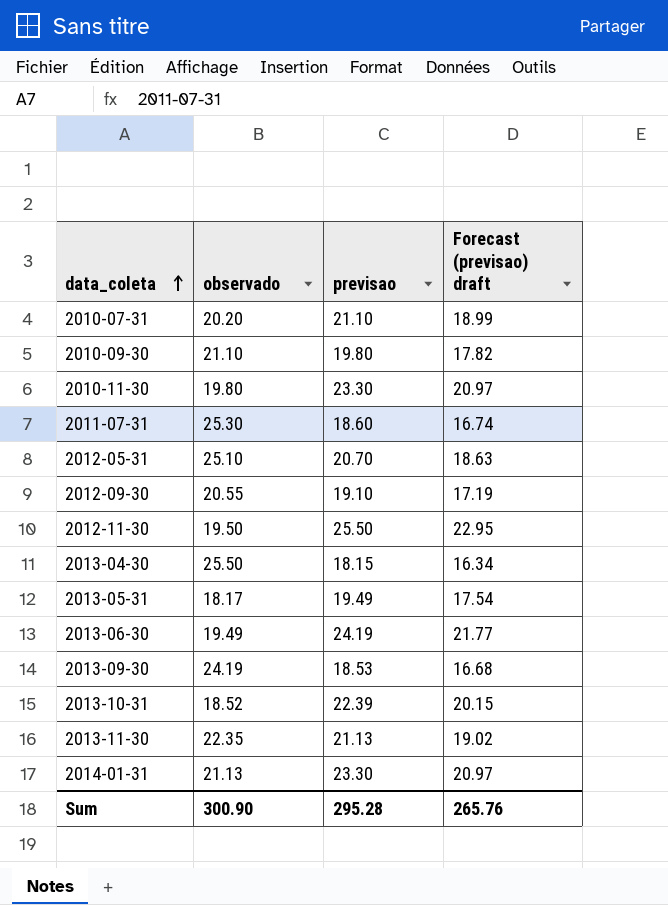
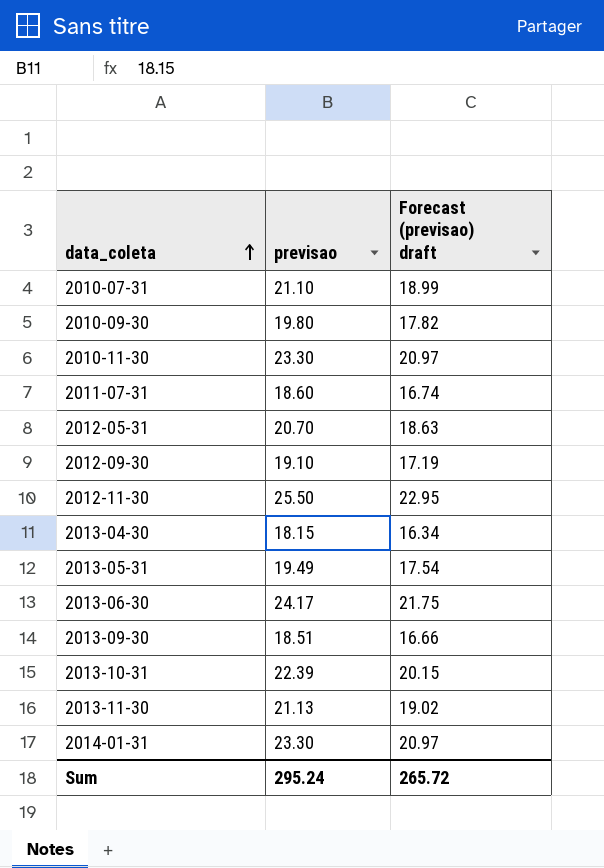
column observado | position: 2 -> none
2013-06-30 | previsao: 24.19 -> 24.17
2013-06-30 | Forecast (previsao) draft: 21.77 -> 21.75
2013-09-30 | previsao: 18.53 -> 18.51
2013-09-30 | Forecast (previsao) draft: 16.68 -> 16.66
Sum | previsao: 295.28 -> 295.24
Sum | Forecast (previsao) draft: 265.76 -> 265.72

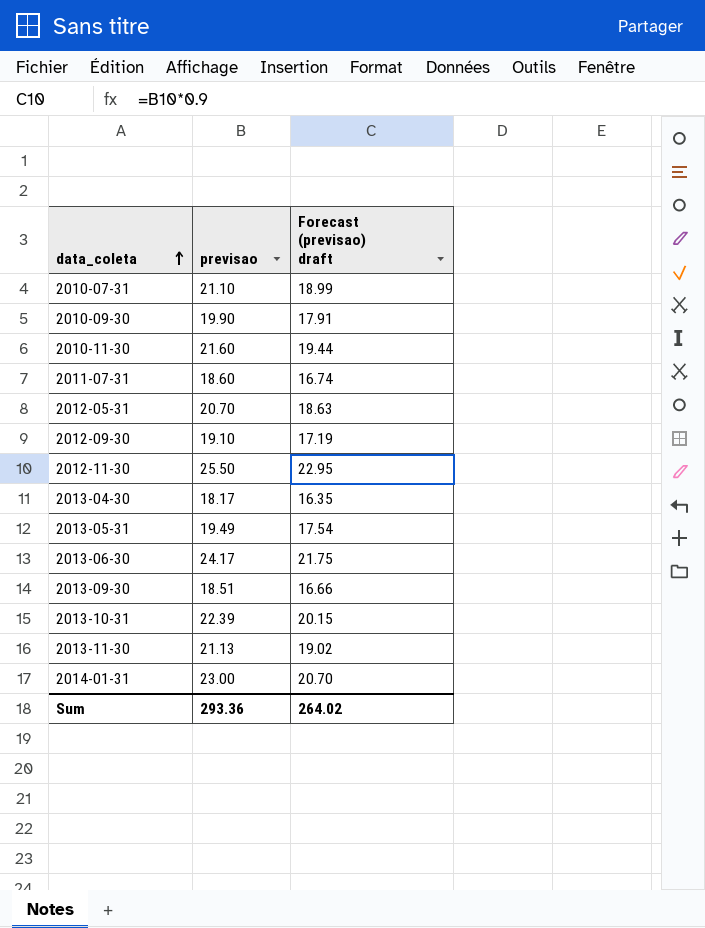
2010-09-30 | previsao: 19.80 -> 19.90
2010-09-30 | Forecast (previsao) draft: 17.82 -> 17.91
2010-11-30 | previsao: 23.30 -> 21.60
2010-11-30 | Forecast (previsao) draft: 20.97 -> 19.44
2013-04-30 | previsao: 18.15 -> 18.17
2013-04-30 | Forecast (previsao) draft: 16.34 -> 16.35
2014-01-31 | previsao: 23.30 -> 23.00
2014-01-31 | Forecast (previsao) draft: 20.97 -> 20.70
Sum | previsao: 295.24 -> 293.36
Sum | Forecast (previsao) draft: 265.72 -> 264.02

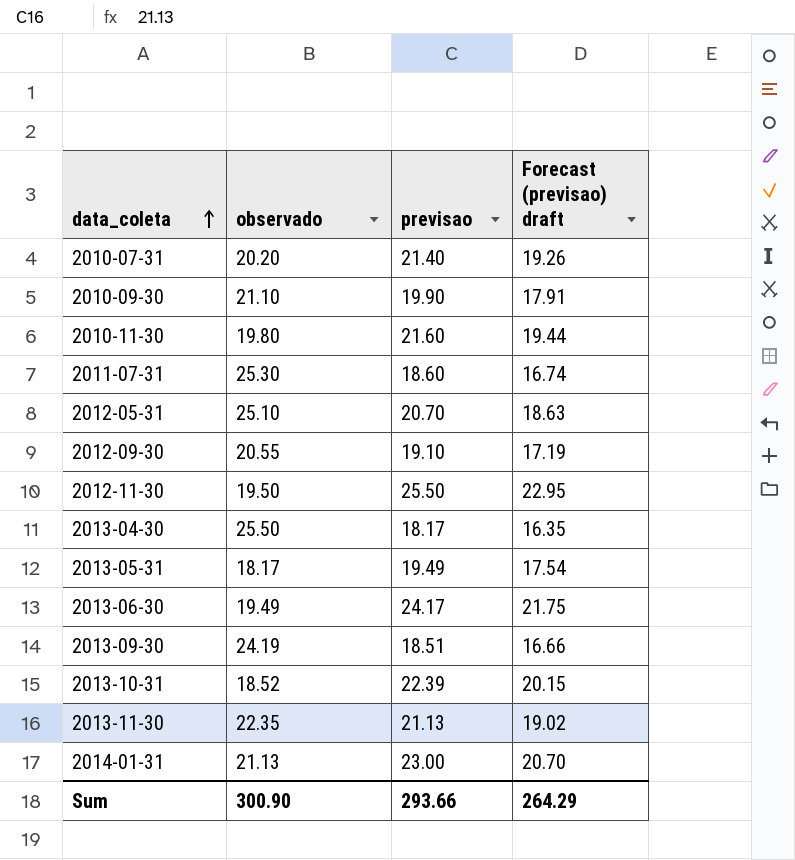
column observado | position: none -> 2
2010-07-31 | previsao: 21.10 -> 21.40
2010-07-31 | Forecast (previsao) draft: 18.99 -> 19.26
Sum | previsao: 293.36 -> 293.66
Sum | Forecast (previsao) draft: 264.02 -> 264.29

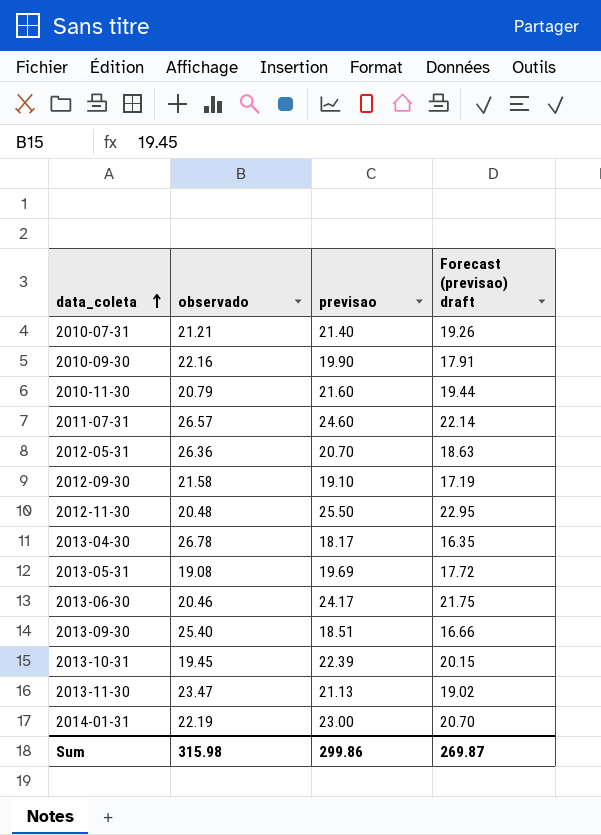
2010-07-31 | observado: 20.20 -> 21.21
2010-09-30 | observado: 21.10 -> 22.16
2010-11-30 | observado: 19.80 -> 20.79
2011-07-31 | observado: 25.30 -> 26.57
2011-07-31 | previsao: 18.60 -> 24.60
2011-07-31 | Forecast (previsao) draft: 16.74 -> 22.14
2012-05-31 | observado: 25.10 -> 26.36
2012-09-30 | observado: 20.55 -> 21.58
2012-11-30 | observado: 19.50 -> 20.48
2013-04-30 | observado: 25.50 -> 26.78
2013-05-31 | observado: 18.17 -> 19.08
2013-05-31 | previsao: 19.49 -> 19.69
2013-05-31 | Forecast (previsao) draft: 17.54 -> 17.72
2013-06-30 | observado: 19.49 -> 20.46
2013-09-30 | observado: 24.19 -> 25.40
2013-10-31 | observado: 18.52 -> 19.45
2013-11-30 | observado: 22.35 -> 23.47
2014-01-31 | observado: 21.13 -> 22.19
Sum | observado: 300.90 -> 315.98
Sum | previsao: 293.66 -> 299.86
Sum | Forecast (previsao) draft: 264.29 -> 269.87

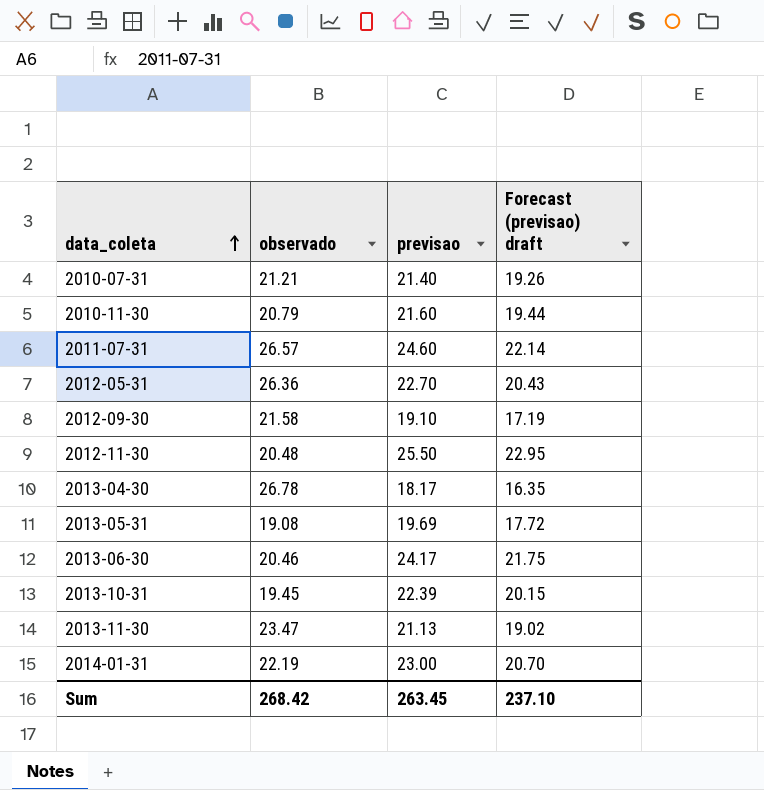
row 2010-09-30: 22.16 | 19.90 | 17.91 -> none
row 2013-09-30: 25.40 | 18.51 | 16.66 -> none
2012-05-31 | previsao: 20.70 -> 22.70
2012-05-31 | Forecast (previsao) draft: 18.63 -> 20.43
Sum | observado: 315.98 -> 268.42
Sum | previsao: 299.86 -> 263.45
Sum | Forecast (previsao) draft: 269.87 -> 237.10

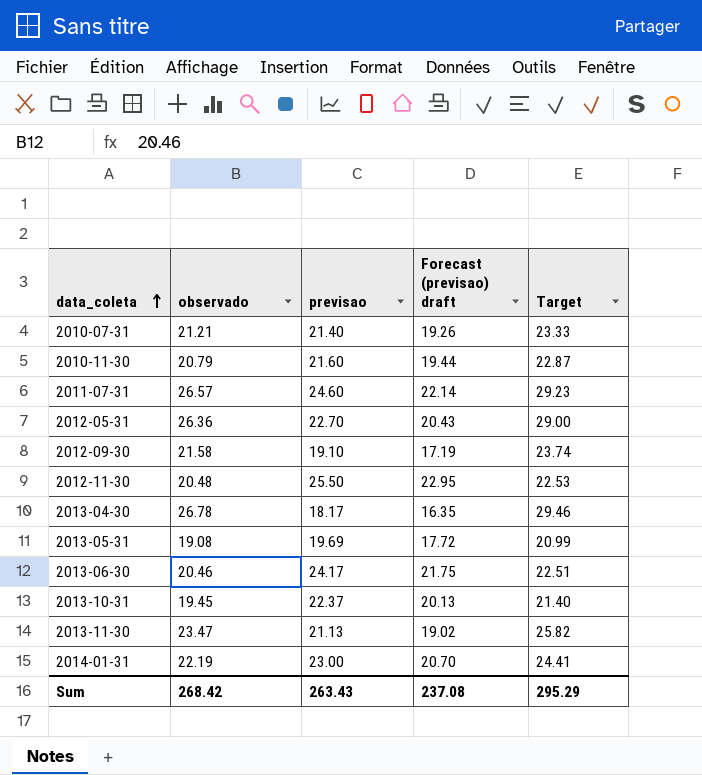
column Target | formula: none -> [observado] * 1.1
2013-10-31 | previsao: 22.39 -> 22.37
2013-10-31 | Forecast (previsao) draft: 20.15 -> 20.13
Sum | previsao: 263.45 -> 263.43
Sum | Forecast (previsao) draft: 237.10 -> 237.08

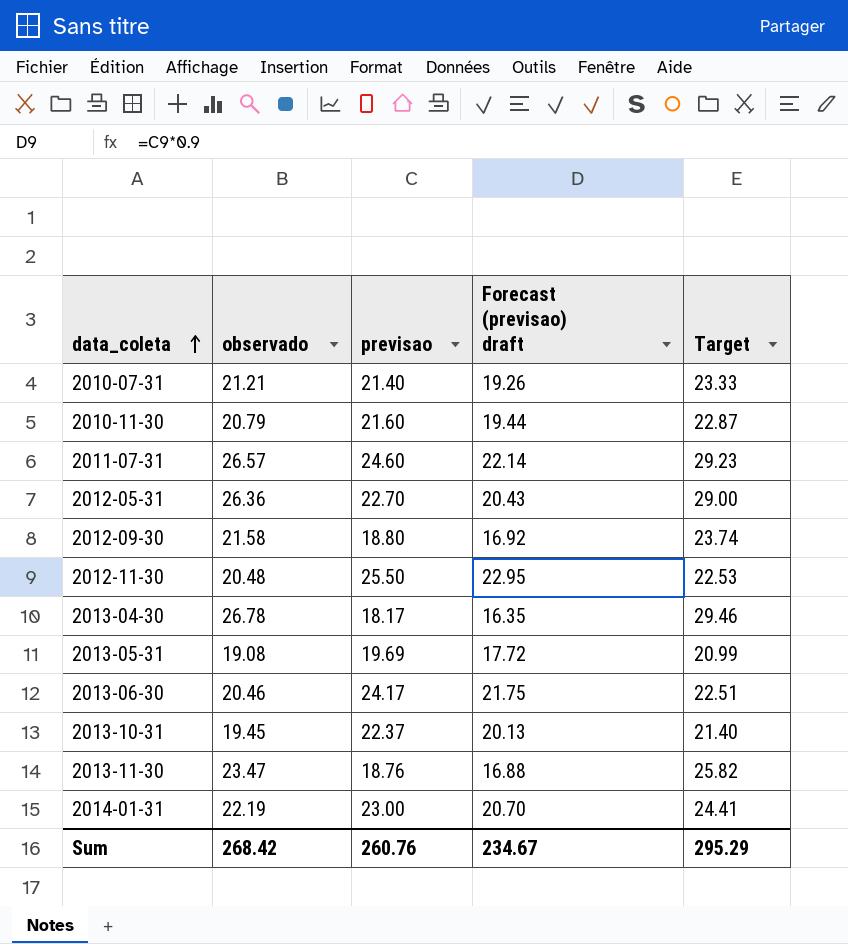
2012-09-30 | previsao: 19.10 -> 18.80
2012-09-30 | Forecast (previsao) draft: 17.19 -> 16.92
2013-11-30 | previsao: 21.13 -> 18.76
2013-11-30 | Forecast (previsao) draft: 19.02 -> 16.88
Sum | previsao: 263.43 -> 260.76
Sum | Forecast (previsao) draft: 237.08 -> 234.67

